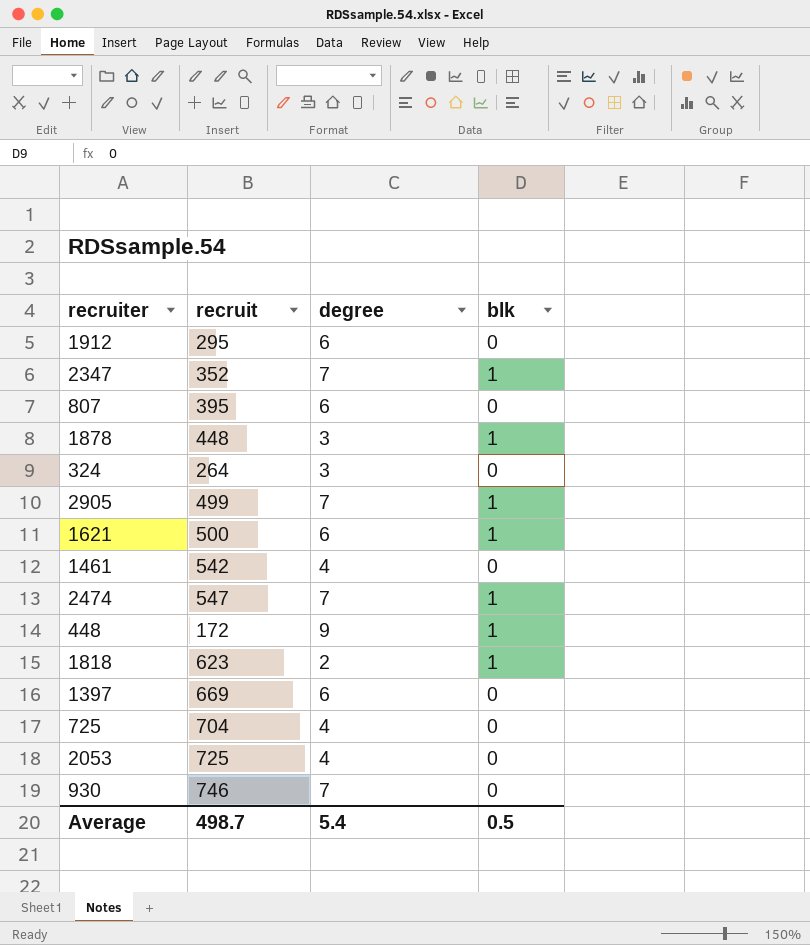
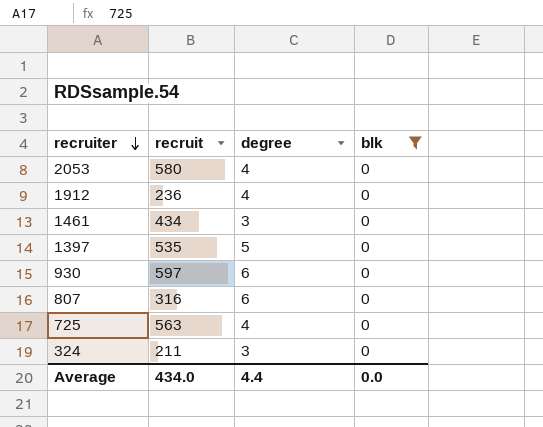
filter: none -> blk = 0
row order: none -> recruiter descending
2053 | recruit: 725 -> 580
1912 | recruit: 295 -> 236
1912 | degree: 6 -> 4
1461 | recruit: 542 -> 434
1461 | degree: 4 -> 3
1397 | recruit: 669 -> 535
1397 | degree: 6 -> 5
930 | recruit: 746 -> 597
930 | degree: 7 -> 6
807 | recruit: 395 -> 316
725 | recruit: 704 -> 563
324 | recruit: 264 -> 211
Average | recruit: 498.7 -> 434.0
Average | degree: 5.4 -> 4.4
Average | blk: 0.5 -> 0.0

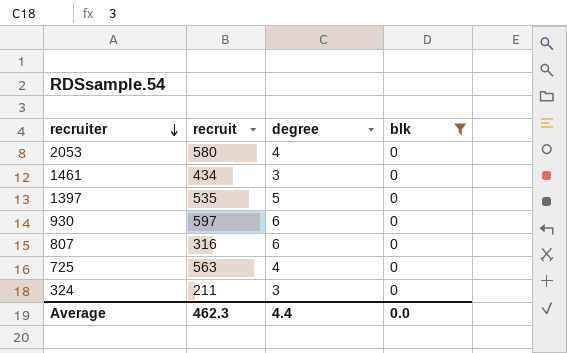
row 1912: 236 | 4 | 0 -> none
Average | recruit: 434.0 -> 462.3

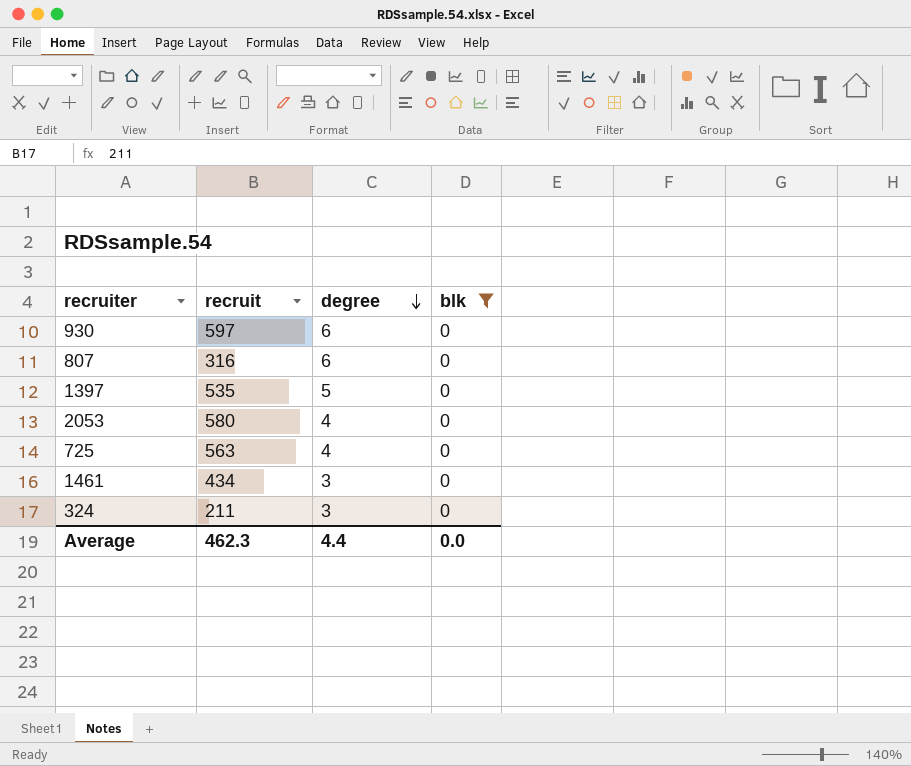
row order: recruiter descending -> degree descending

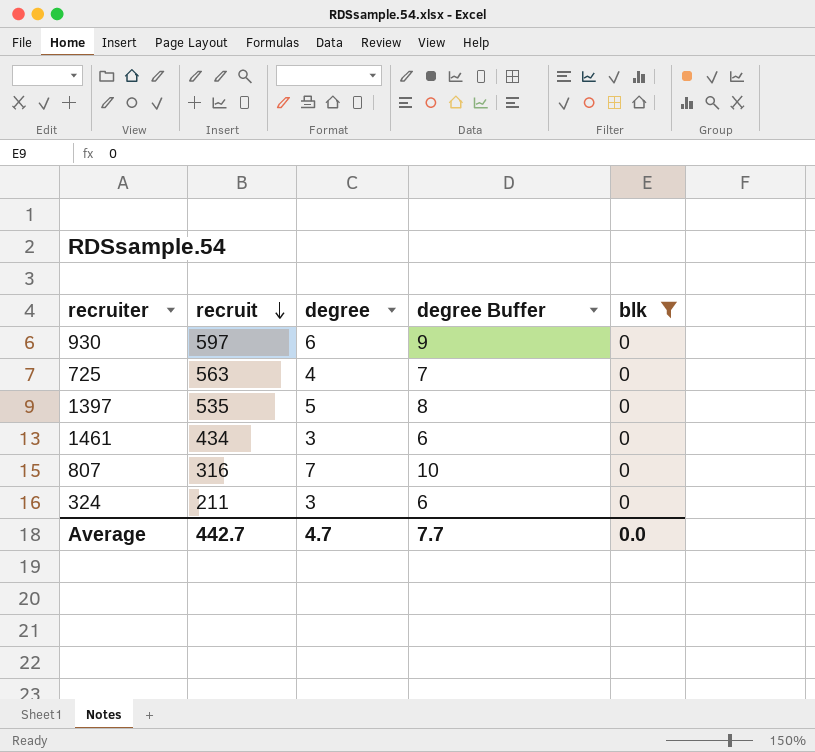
row order: degree descending -> recruit descending
column degree Buffer | formula: none -> [degree] + 3
row 2053: 580 | 4 | 0 -> none
807 | degree: 6 -> 7
Average | recruit: 462.3 -> 442.7
Average | degree: 4.4 -> 4.7

